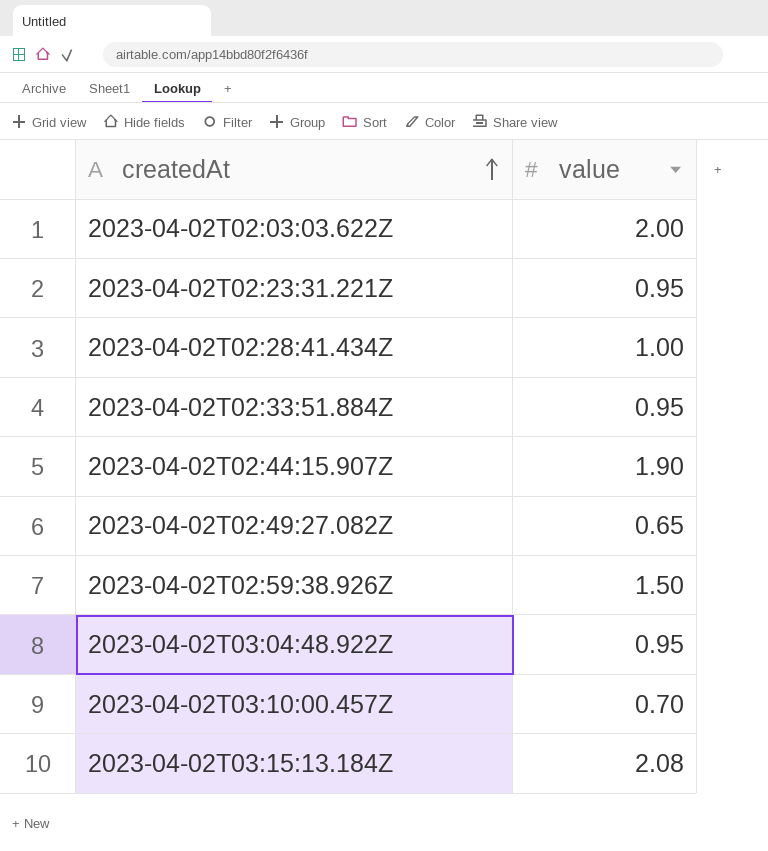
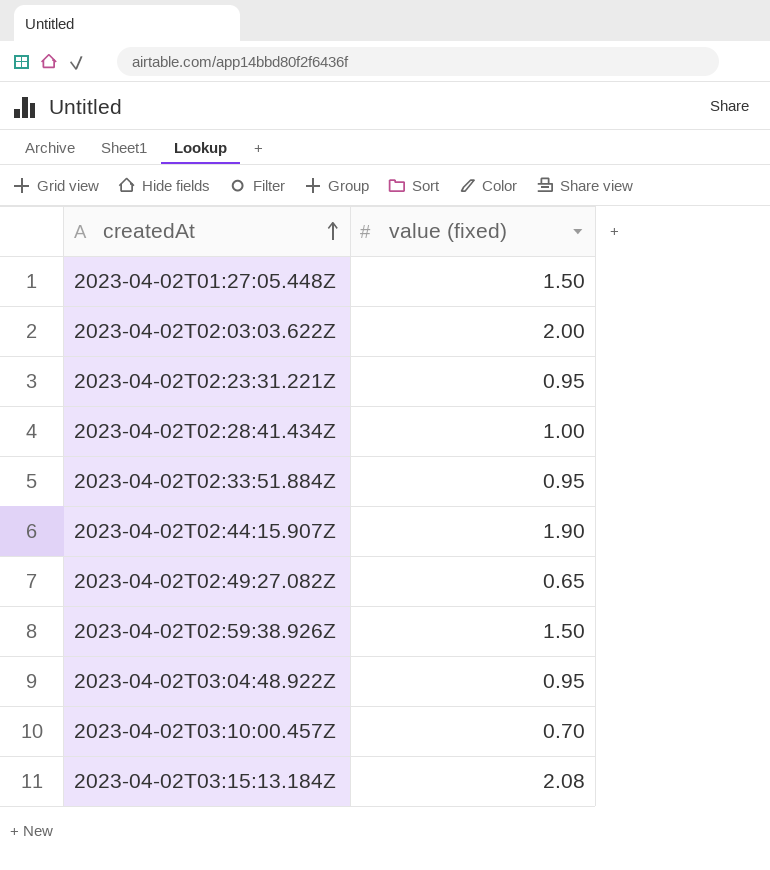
column name: value -> value (fixed)
row 2023-04-02T01:27:05.448Z: none -> 1.50

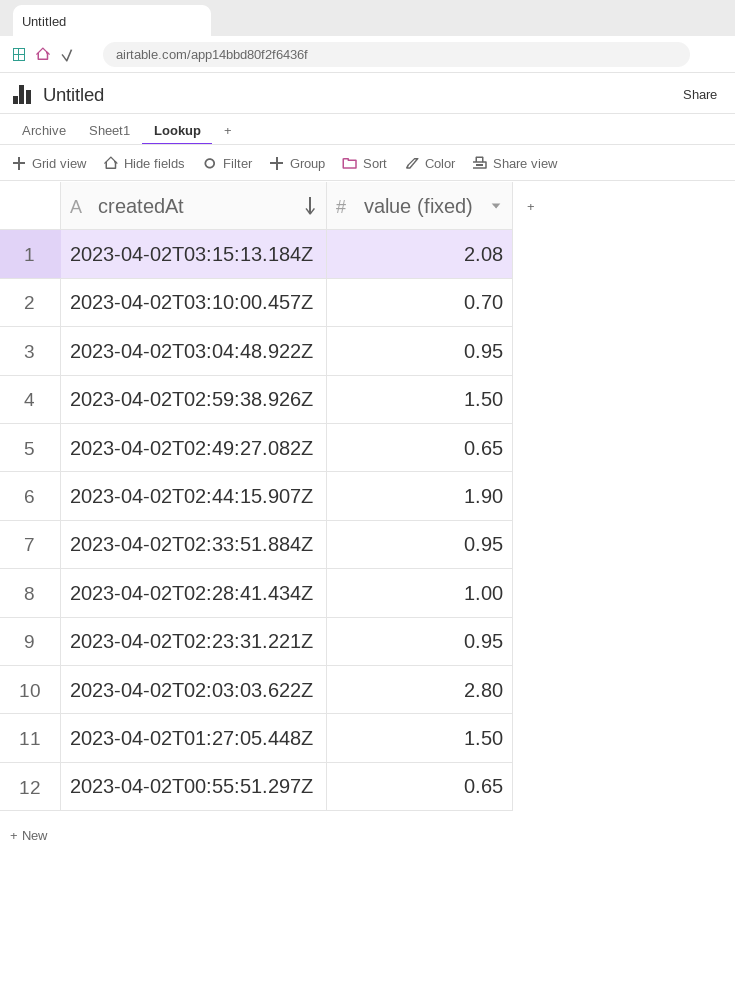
row order: createdAt ascending -> createdAt descending
2023-04-02T02:03:03.622Z | value (fixed): 2.00 -> 2.80
row 2023-04-02T00:55:51.297Z: none -> 0.65

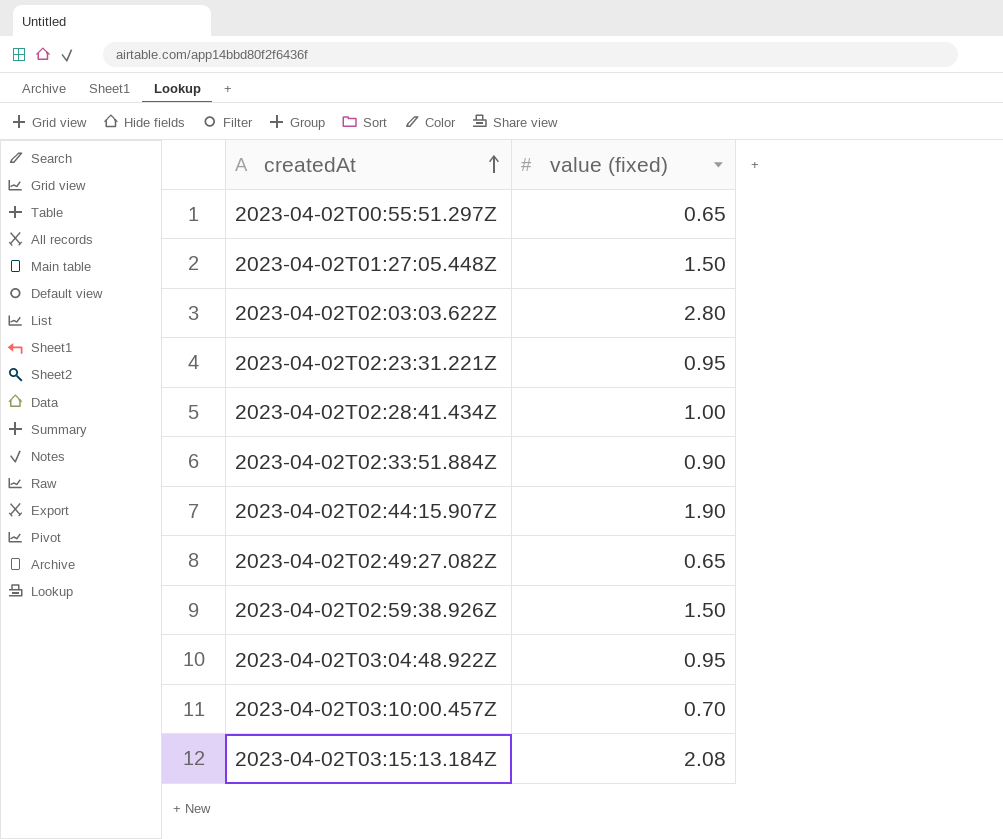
row order: createdAt descending -> createdAt ascending
2023-04-02T02:33:51.884Z | value (fixed): 0.95 -> 0.90

